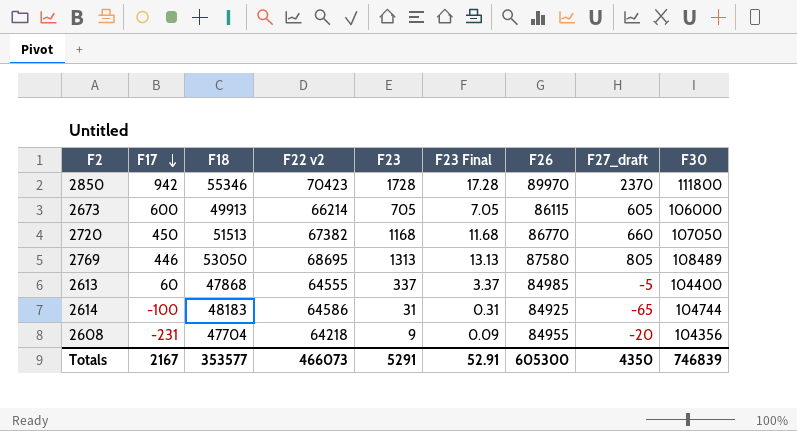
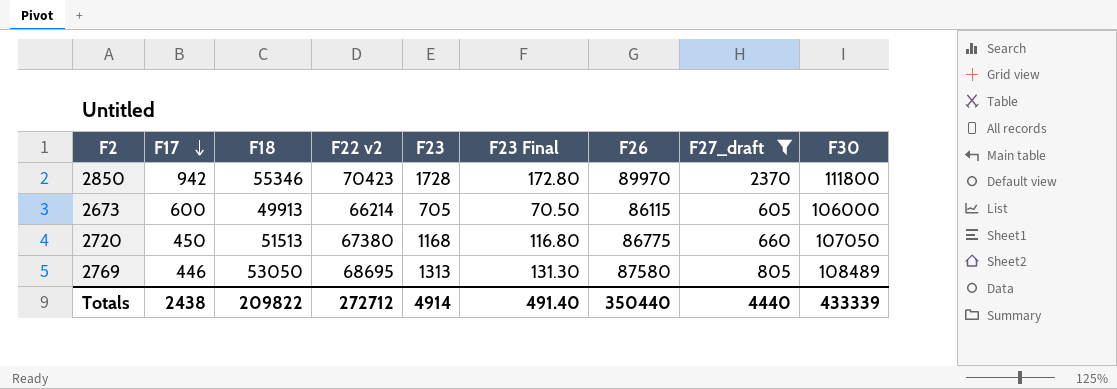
filter: none -> F27_draft >= 605
column F23 Final | formula: [F23] * 0.01 -> [F23] * 0.1
2720 | F22 v2: 67382 -> 67380
2720 | F26: 86770 -> 86775
Totals | F17: 2167 -> 2438
Totals | F18: 353577 -> 209822
Totals | F22 v2: 466073 -> 272712
Totals | F23: 5291 -> 4914
Totals | F23 Final: 52.91 -> 491.40
Totals | F26: 605300 -> 350440
Totals | F27_draft: 4350 -> 4440
Totals | F30: 746839 -> 433339

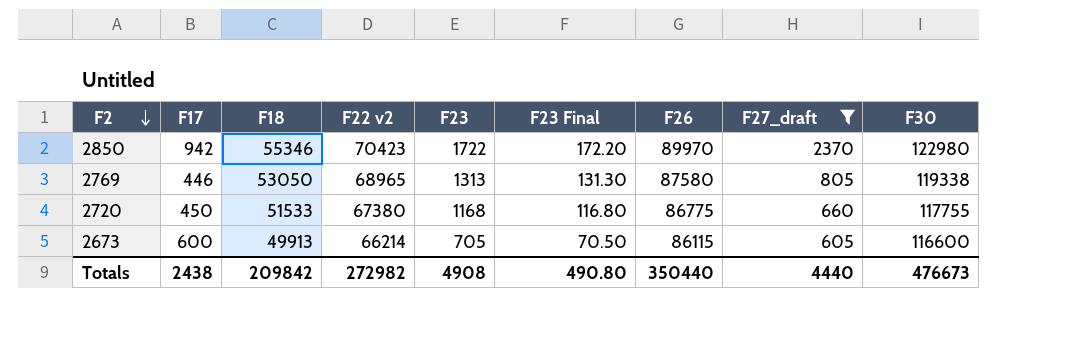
row order: F17 descending -> F2 descending
2850 | F23: 1728 -> 1722
2850 | F23 Final: 172.80 -> 172.20
2850 | F30: 111800 -> 122980
2769 | F22 v2: 68695 -> 68965
2769 | F30: 108489 -> 119338
2720 | F18: 51513 -> 51533
2720 | F30: 107050 -> 117755
2673 | F30: 106000 -> 116600
Totals | F18: 209822 -> 209842
Totals | F22 v2: 272712 -> 272982
Totals | F23: 4914 -> 4908
Totals | F23 Final: 491.40 -> 490.80
Totals | F30: 433339 -> 476673

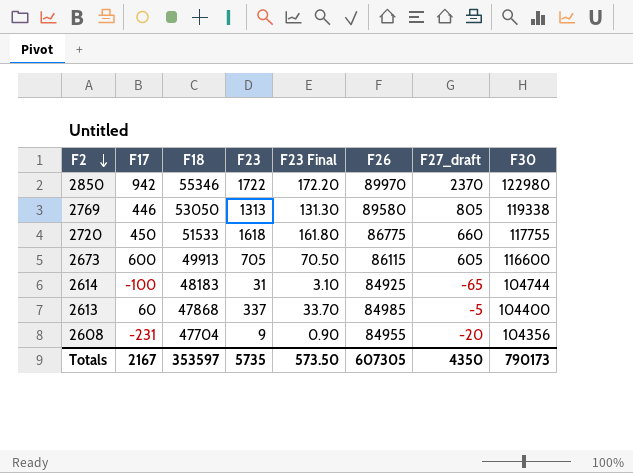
filter: F27_draft >= 605 -> none
column F22 v2 | position: 4 -> none
2769 | F26: 87580 -> 89580
2720 | F23: 1168 -> 1618
2720 | F23 Final: 116.80 -> 161.80
Totals | F17: 2438 -> 2167
Totals | F18: 209842 -> 353597
Totals | F23: 4908 -> 5735
Totals | F23 Final: 490.80 -> 573.50
Totals | F26: 350440 -> 607305
Totals | F27_draft: 4440 -> 4350
Totals | F30: 476673 -> 790173

